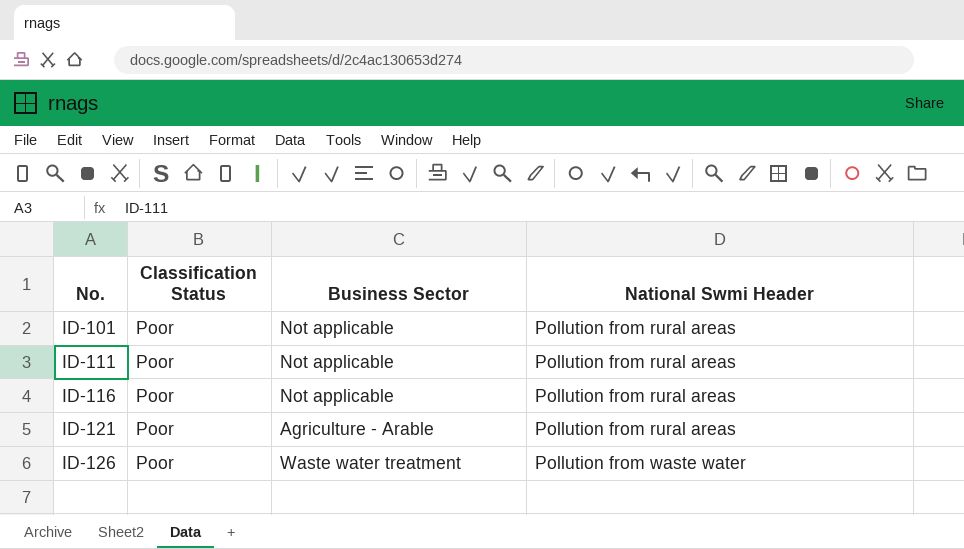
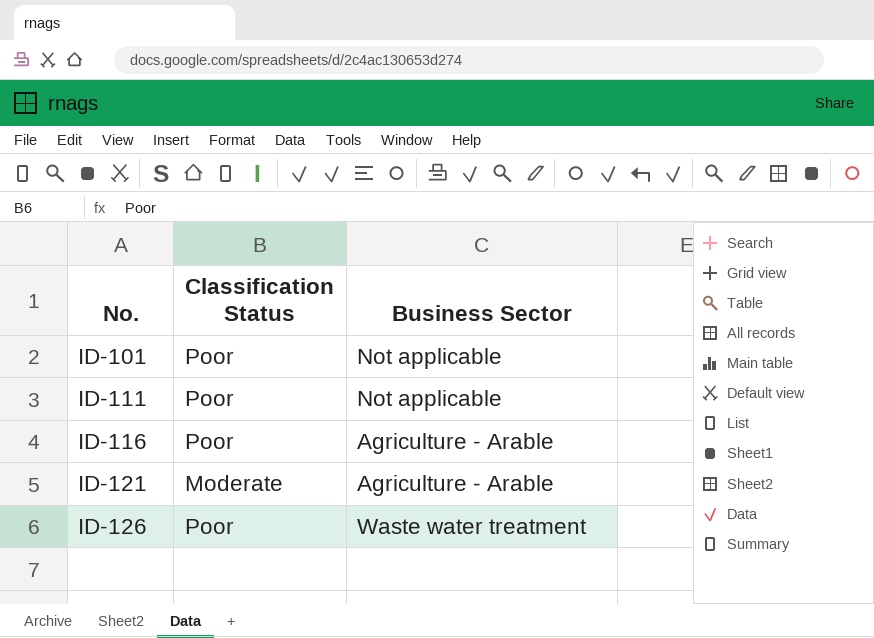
column National Swmi Header | position: 4 -> none
ID-116 | Business Sector: Not applicable -> Agriculture - Arable
ID-121 | Classification Status: Poor -> Moderate

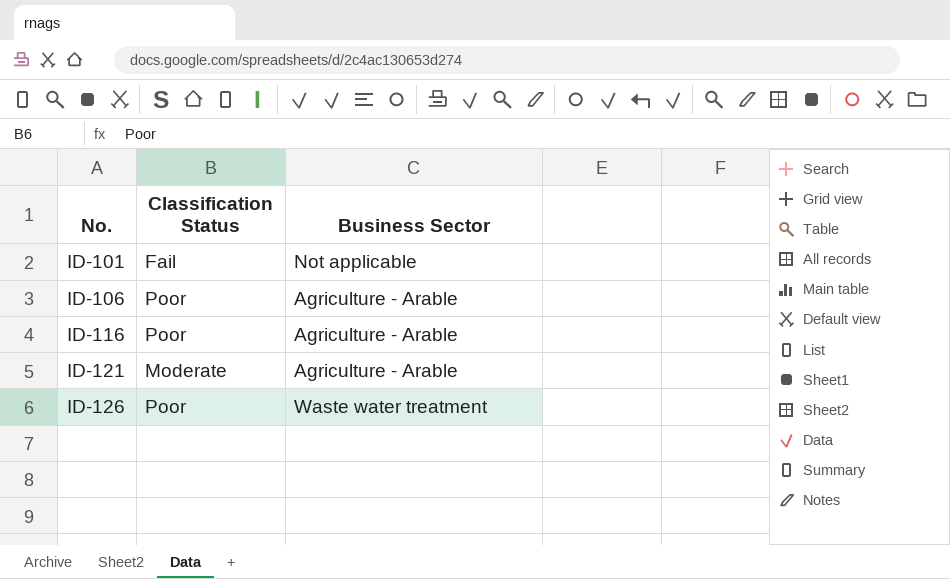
row ID-111: Poor | Not applicable -> none
ID-101 | Classification Status: Poor -> Fail
row ID-106: none -> Poor | Agriculture - Arable

